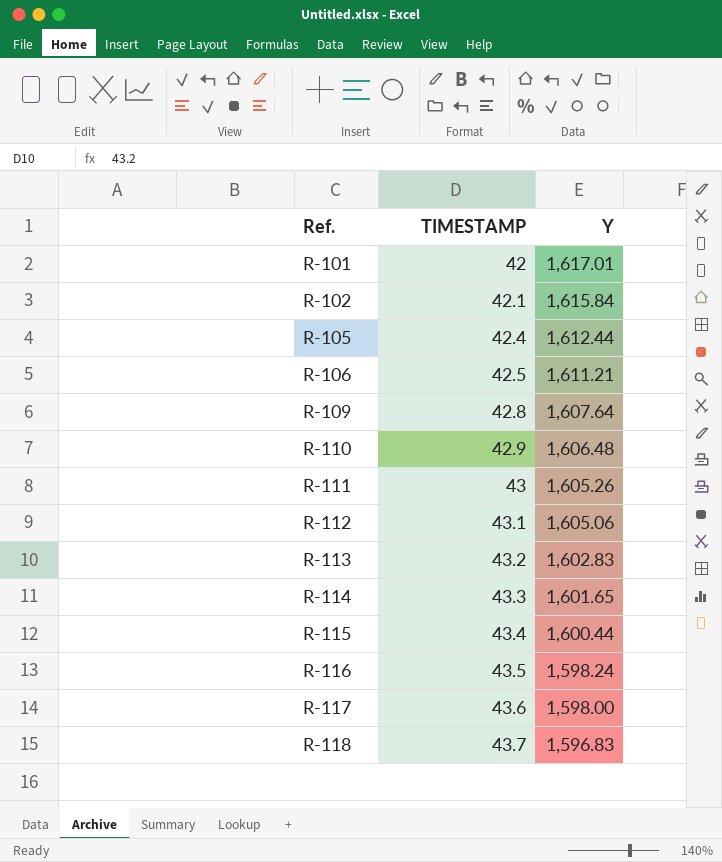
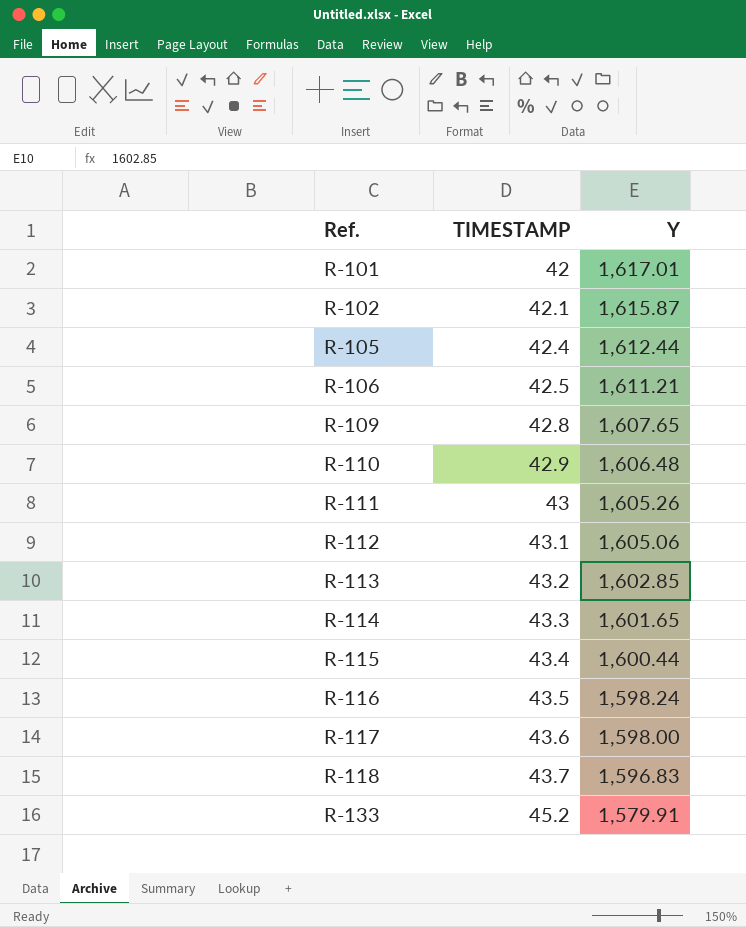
R-102 | Y: 1,615.84 -> 1,615.87
R-109 | Y: 1,607.64 -> 1,607.65
R-113 | Y: 1,602.83 -> 1,602.85
row R-133: none -> 45.2 | 1,579.91

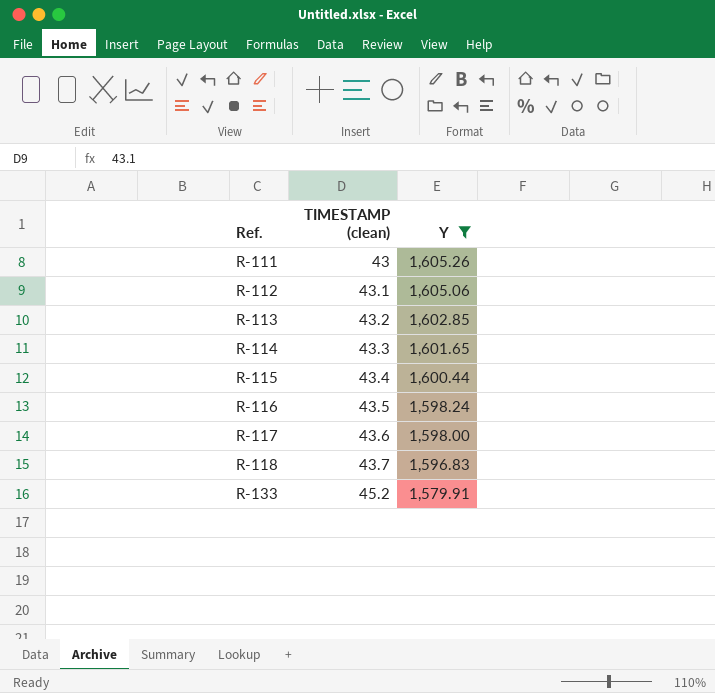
filter: none -> Y <= 1,605.26
column name: TIMESTAMP -> TIMESTAMP (clean)

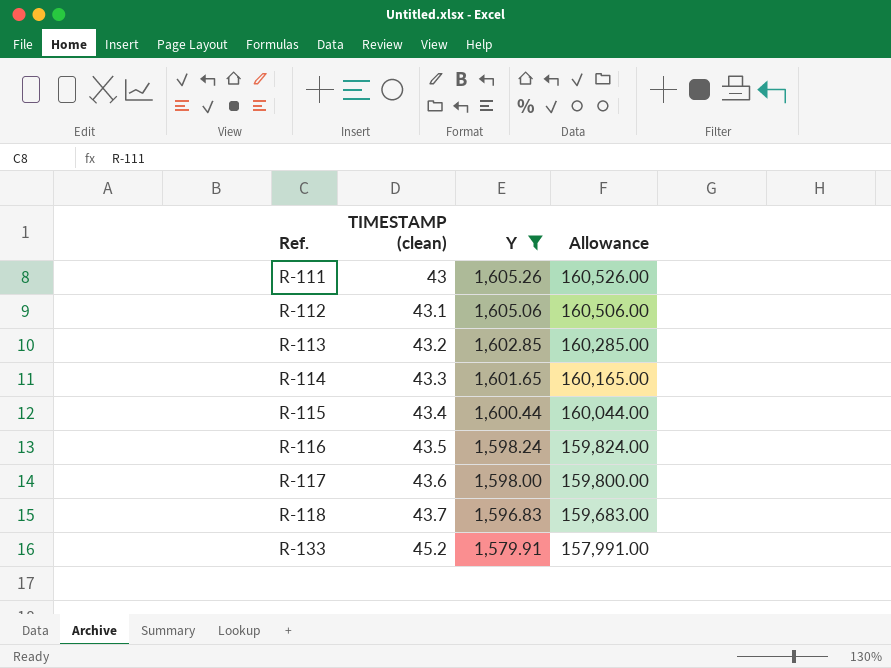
column Allowance | formula: none -> [Y] * 100

